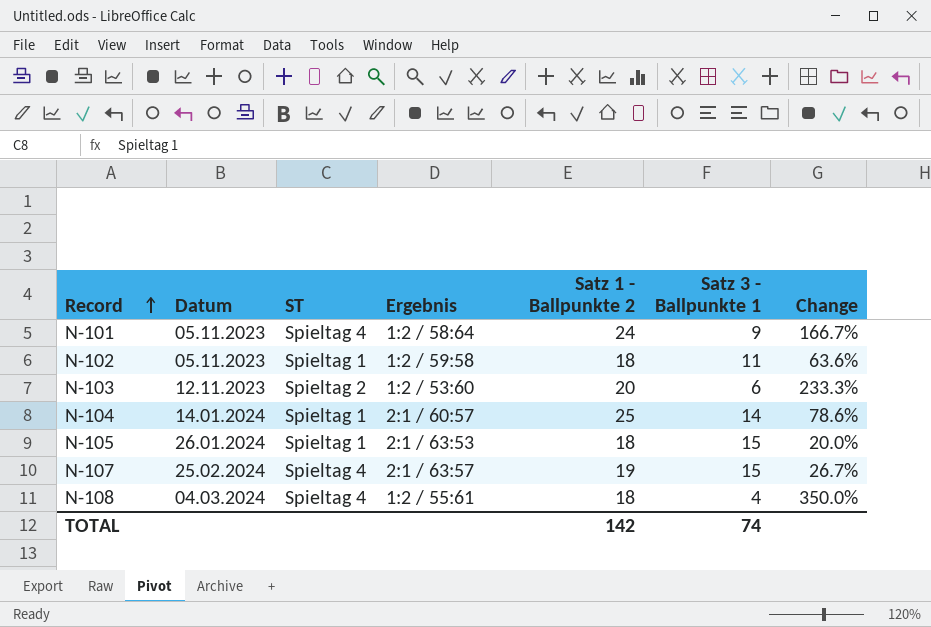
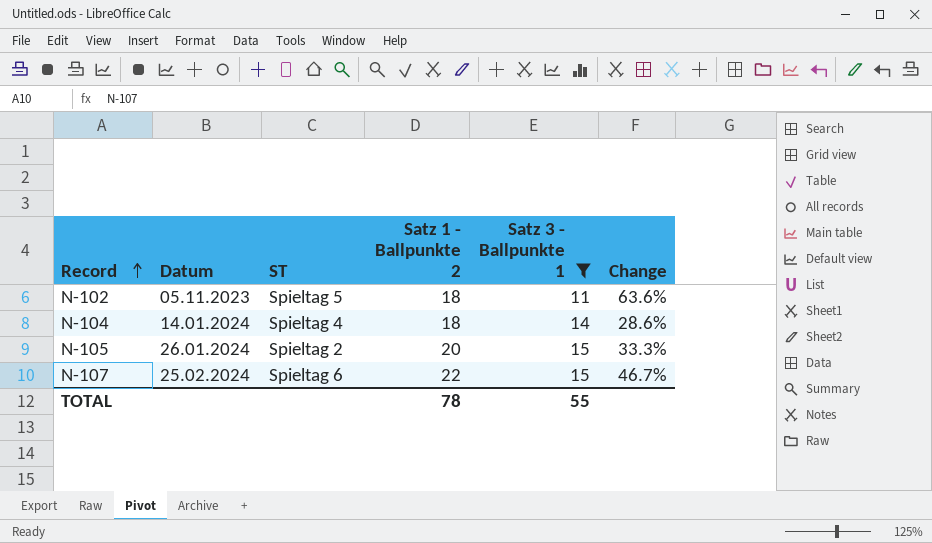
filter: none -> Satz 3 - Ballpunkte 1 >= 11
column Ergebnis | position: 4 -> none
N-102 | ST: Spieltag 1 -> Spieltag 5
N-104 | ST: Spieltag 1 -> Spieltag 4
N-104 | Satz 1 - Ballpunkte 2: 25 -> 18
N-104 | Change: 78.6% -> 28.6%
N-105 | ST: Spieltag 1 -> Spieltag 2
N-105 | Satz 1 - Ballpunkte 2: 18 -> 20
N-105 | Change: 20.0% -> 33.3%
N-107 | ST: Spieltag 4 -> Spieltag 6
N-107 | Satz 1 - Ballpunkte 2: 19 -> 22
N-107 | Change: 26.7% -> 46.7%
TOTAL | Satz 1 - Ballpunkte 2: 142 -> 78
TOTAL | Satz 3 - Ballpunkte 1: 74 -> 55

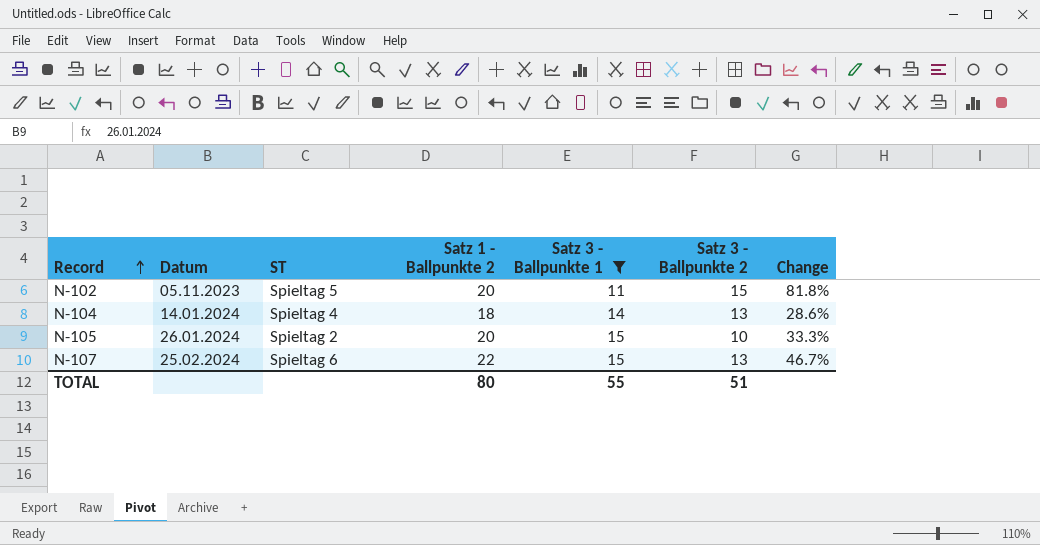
column Satz 3 - Ballpunkte 2 | position: none -> 6
N-102 | Satz 1 - Ballpunkte 2: 18 -> 20
N-102 | Change: 63.6% -> 81.8%
TOTAL | Satz 1 - Ballpunkte 2: 78 -> 80

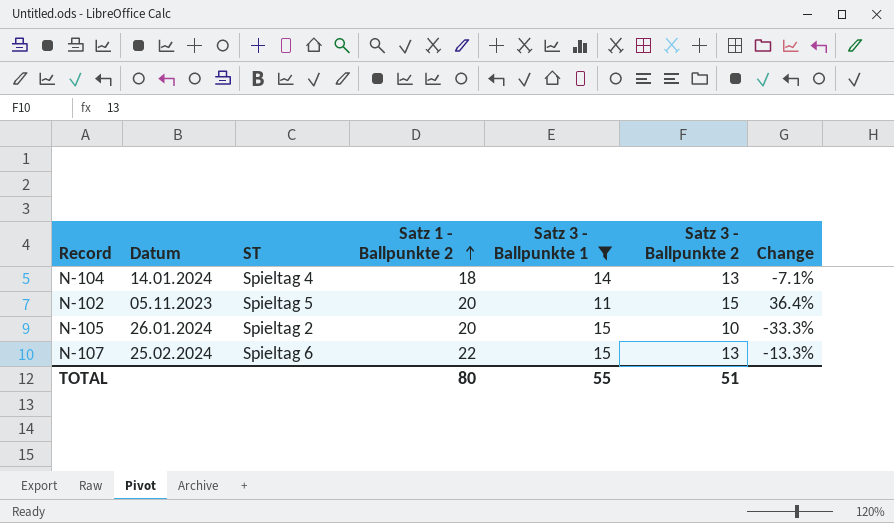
row order: Record ascending -> Satz 1 - Ballpunkte 2 ascending
column Change | formula: ([Satz 1 - Ballpunkte 2] - [Satz 3 - Ballpunkte 1]) / [Satz 3 - Ballpunkte 1] -> ([Satz 3 - Ballpunkte 2] - [Satz 3 - Ballpunkte 1]) / [Satz 3 - Ballpunkte 1]

